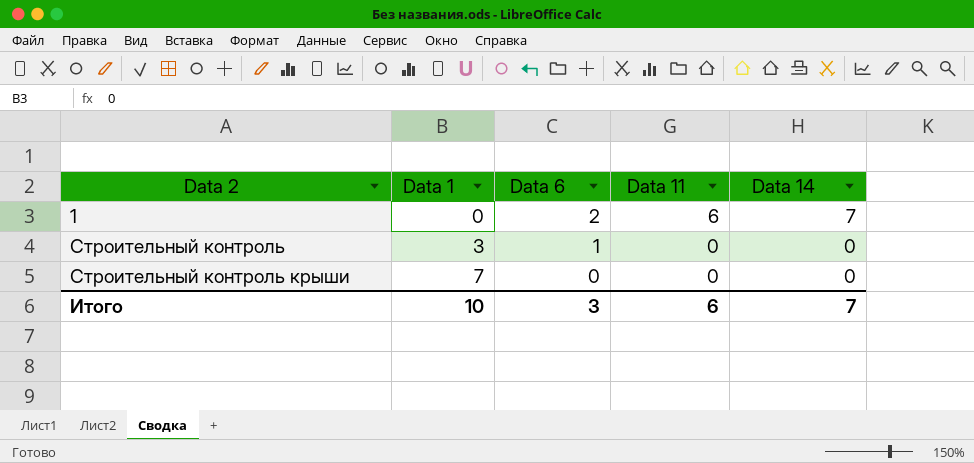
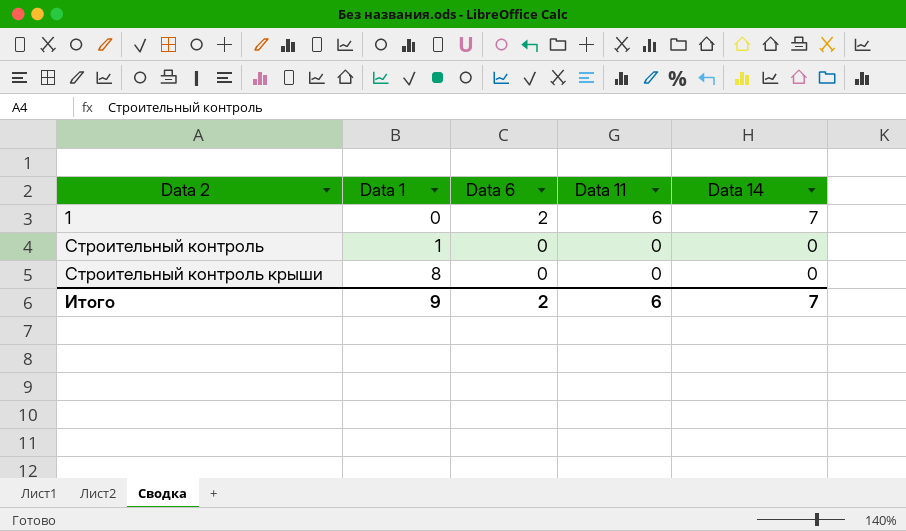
Строительный контроль | Data 1: 3 -> 1
Строительный контроль | Data 6: 1 -> 0
Строительный контроль крыши | Data 1: 7 -> 8
Итого | Data 1: 10 -> 9
Итого | Data 6: 3 -> 2

